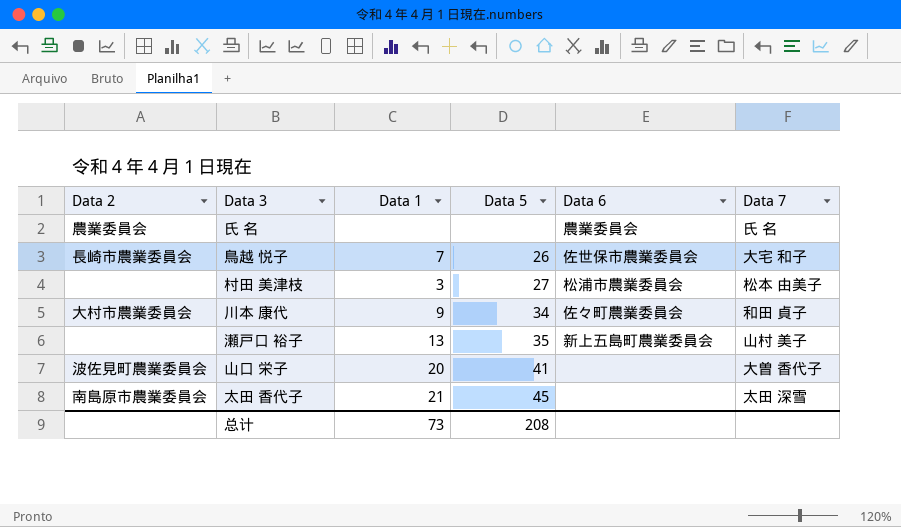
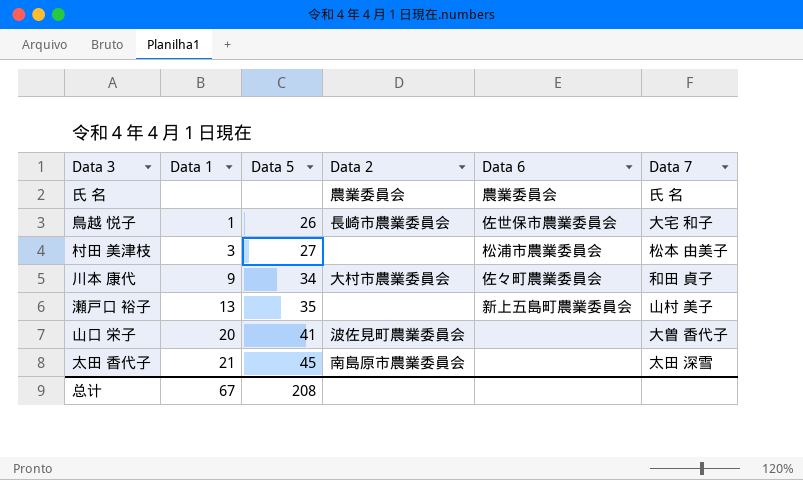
column Data 2 | position: 1 -> 4
鳥越 悦子 | Data 1: 7 -> 1
总计 | Data 1: 73 -> 67

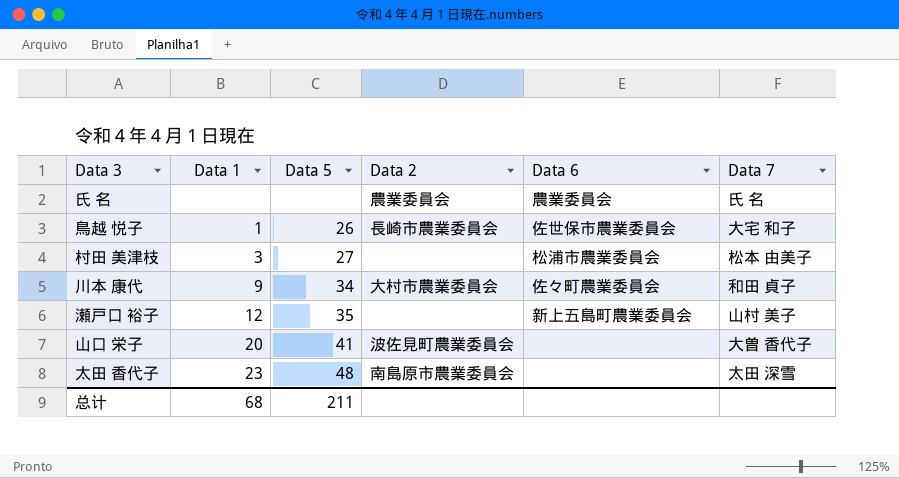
瀬戸口 裕子 | Data 1: 13 -> 12
太田 香代子 | Data 1: 21 -> 23
太田 香代子 | Data 5: 45 -> 48
总计 | Data 1: 67 -> 68
总计 | Data 5: 208 -> 211

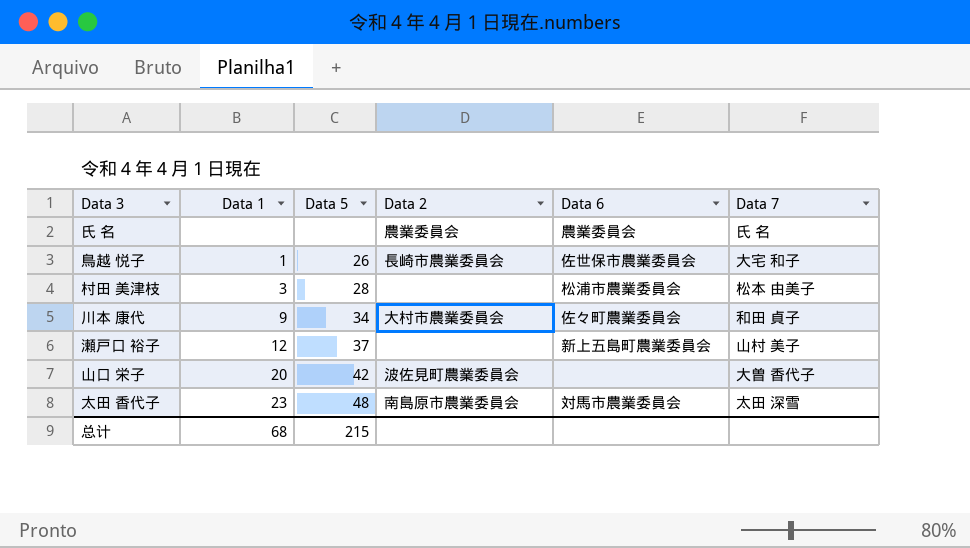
村田 美津枝 | Data 5: 27 -> 28
瀬戸口 裕子 | Data 5: 35 -> 37
山口 栄子 | Data 5: 41 -> 42
太田 香代子 | Data 6: none -> 対馬市農業委員会
总计 | Data 5: 211 -> 215

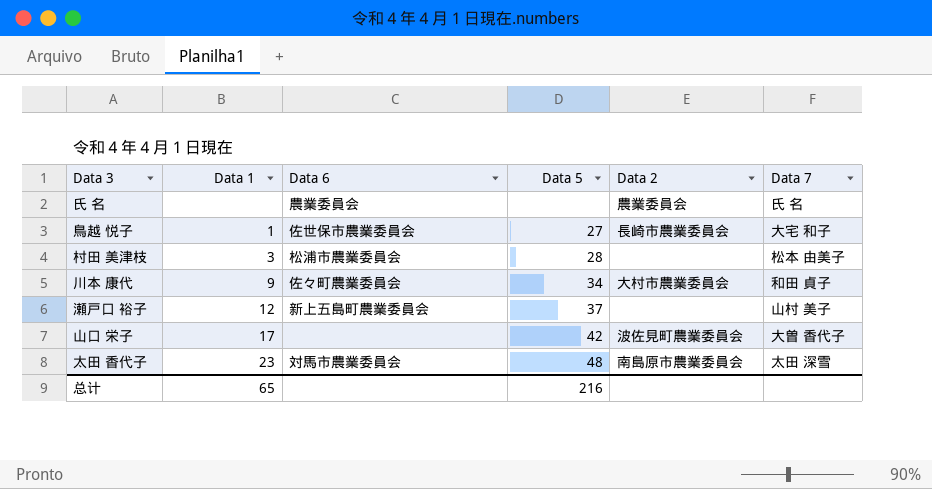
column Data 6 | position: 5 -> 3
鳥越 悦子 | Data 5: 26 -> 27
山口 栄子 | Data 1: 20 -> 17
总计 | Data 1: 68 -> 65
总计 | Data 5: 215 -> 216

